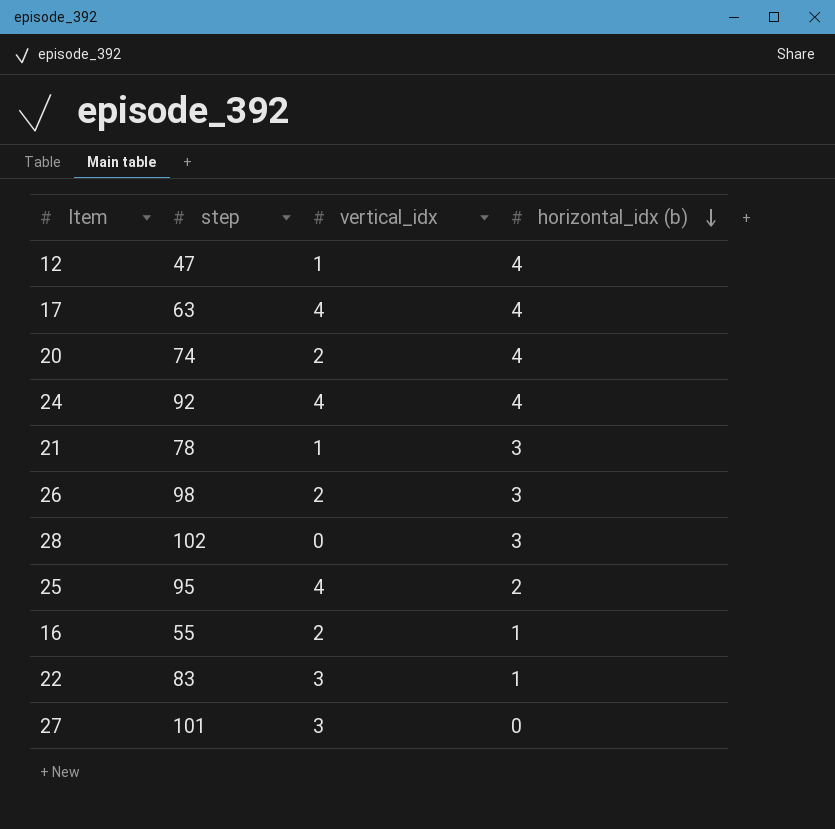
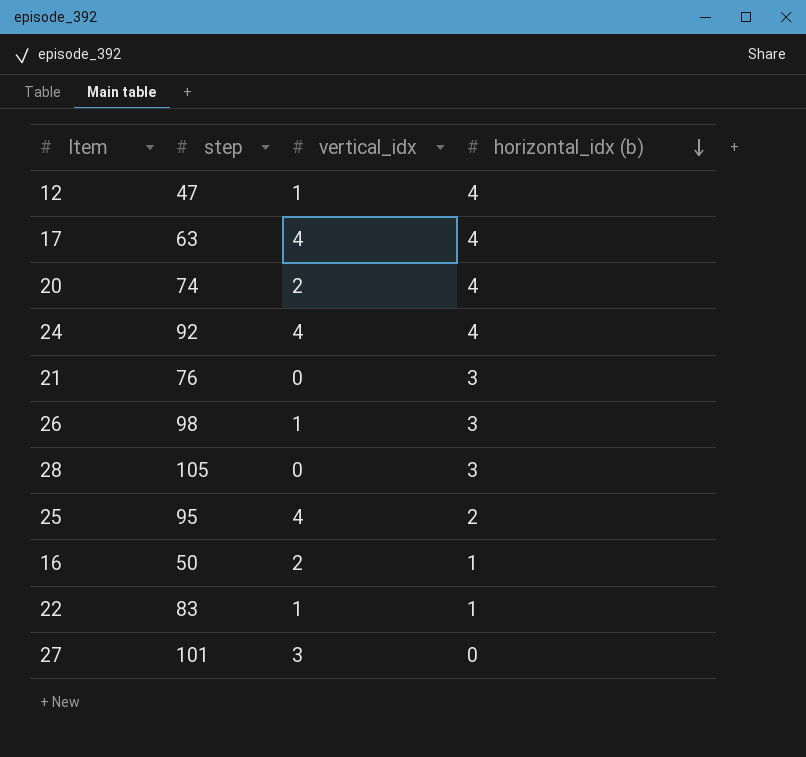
21 | step: 78 -> 76
21 | vertical_idx: 1 -> 0
26 | vertical_idx: 2 -> 1
28 | step: 102 -> 105
16 | step: 55 -> 50
22 | vertical_idx: 3 -> 1

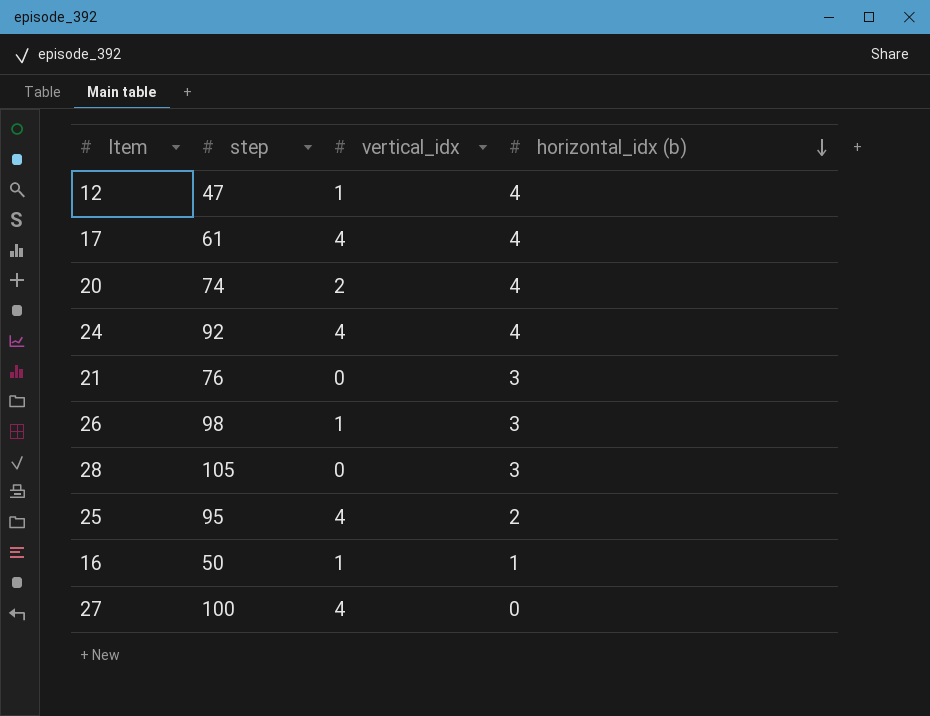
row 22: 83 | 1 | 1 -> none
17 | step: 63 -> 61
16 | vertical_idx: 2 -> 1
27 | step: 101 -> 100
27 | vertical_idx: 3 -> 4

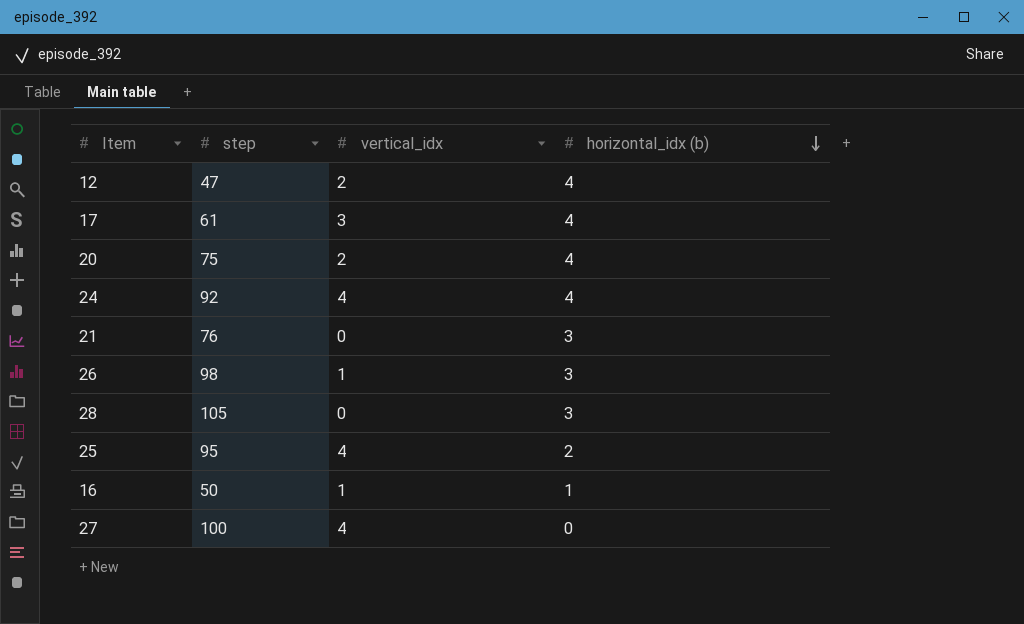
12 | vertical_idx: 1 -> 2
17 | vertical_idx: 4 -> 3
20 | step: 74 -> 75

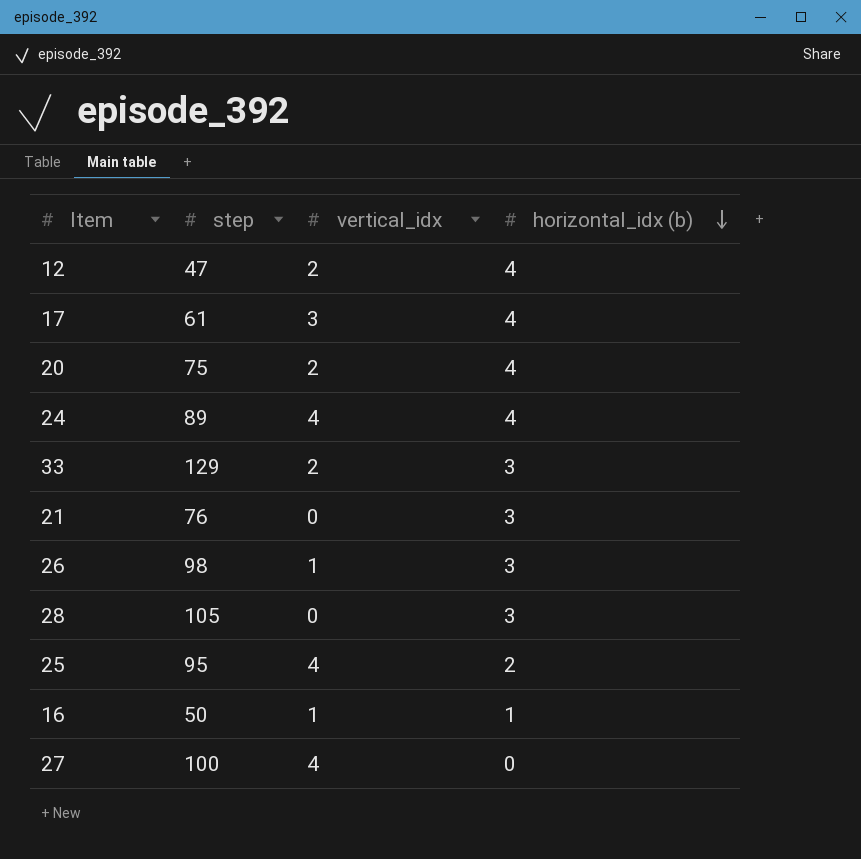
24 | step: 92 -> 89
row 33: none -> 129 | 2 | 3

